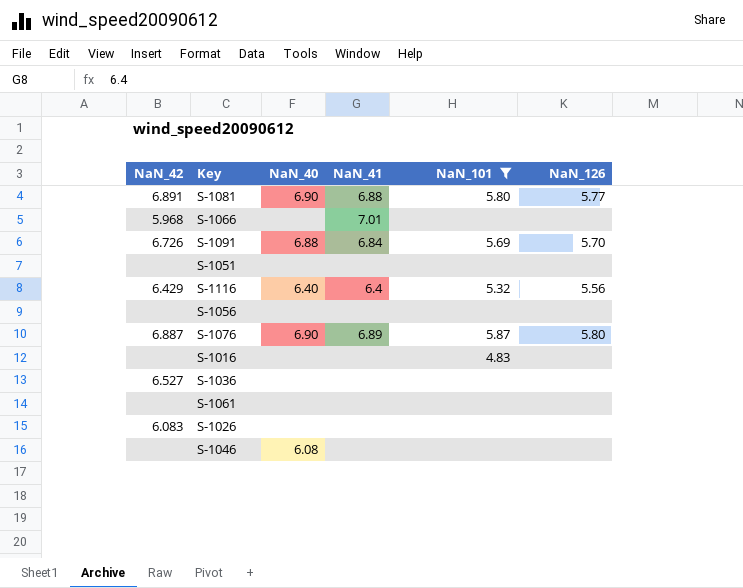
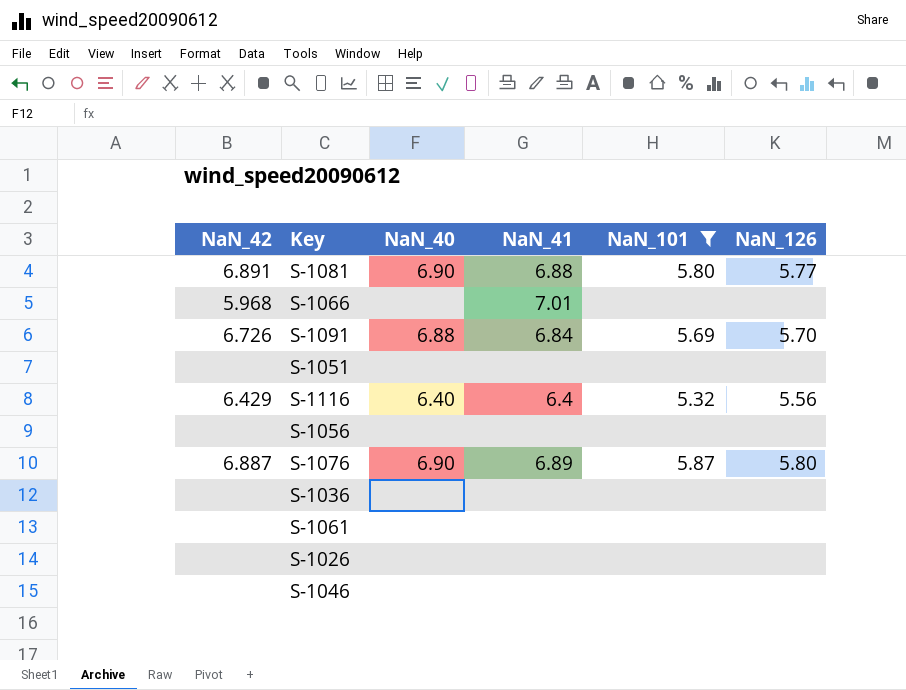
row S-1016: none | none | none | 4.83 | none -> none
S-1036 | NaN_42: 6.527 -> none
S-1026 | NaN_42: 6.083 -> none
S-1046 | NaN_40: 6.08 -> none

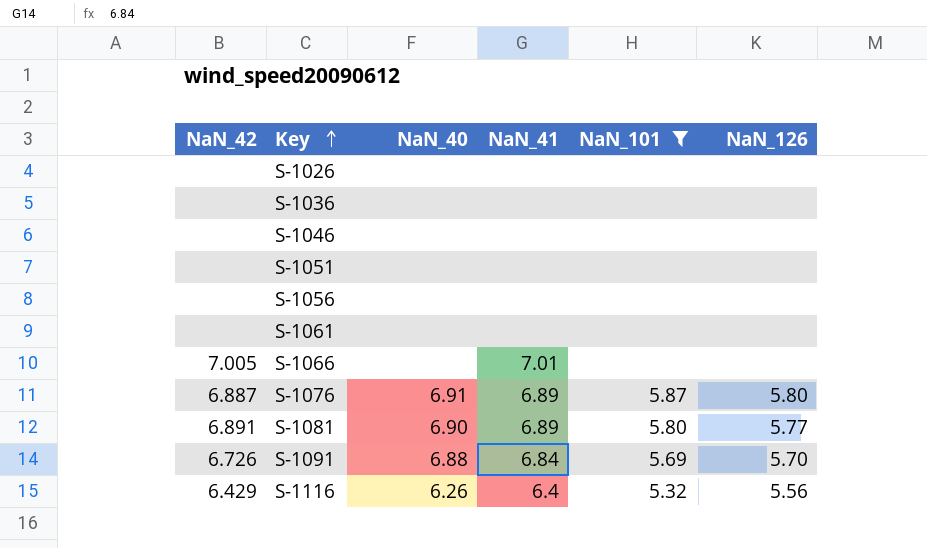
row order: none -> Key ascending
S-1066 | NaN_42: 5.968 -> 7.005
S-1076 | NaN_40: 6.90 -> 6.91
S-1081 | NaN_41: 6.88 -> 6.89
S-1116 | NaN_40: 6.40 -> 6.26

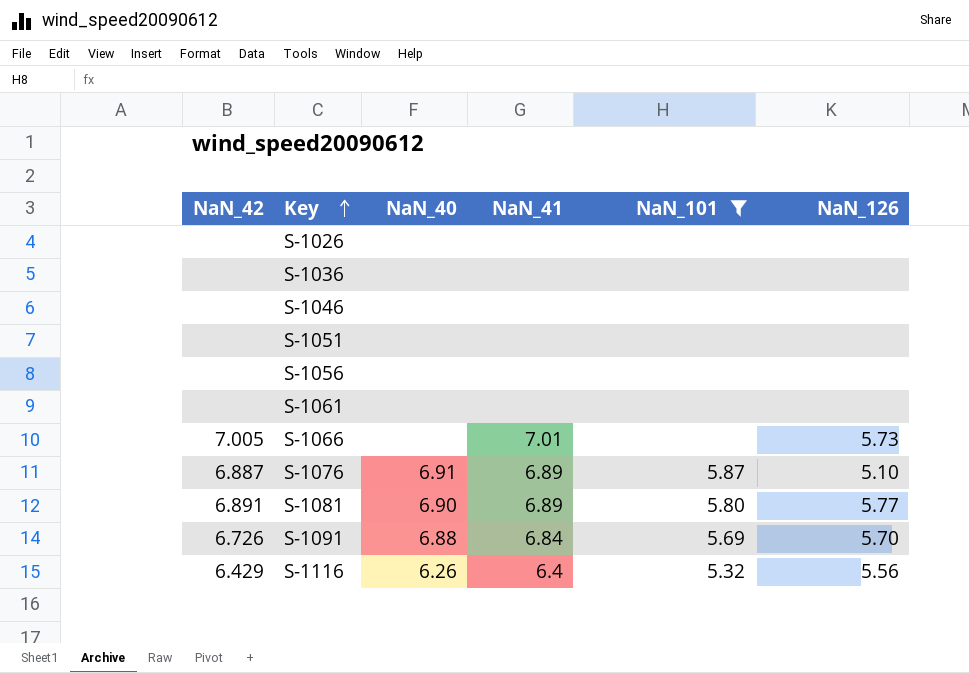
S-1066 | NaN_126: none -> 5.73
S-1076 | NaN_126: 5.80 -> 5.10

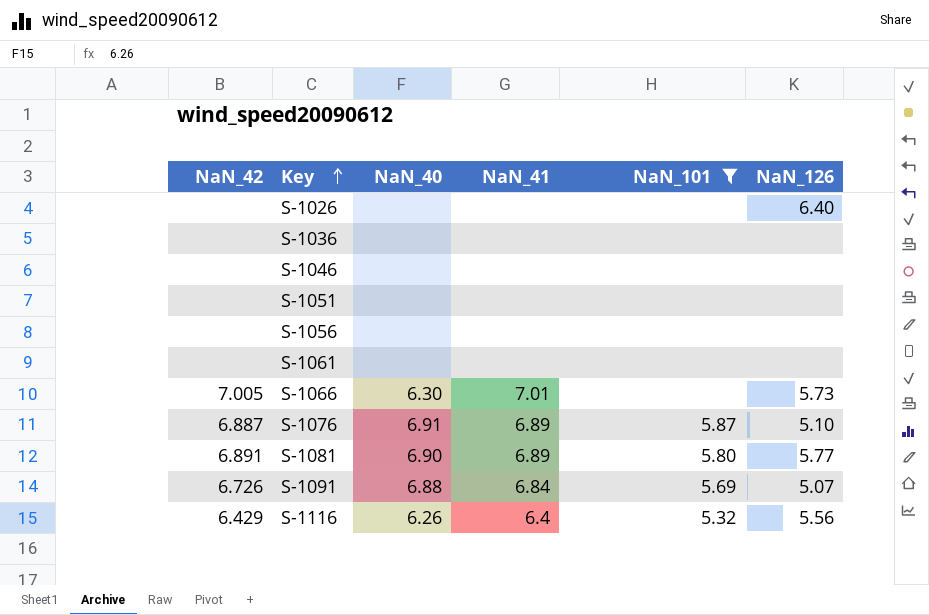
S-1026 | NaN_126: none -> 6.40
S-1066 | NaN_40: none -> 6.30
S-1091 | NaN_126: 5.70 -> 5.07

